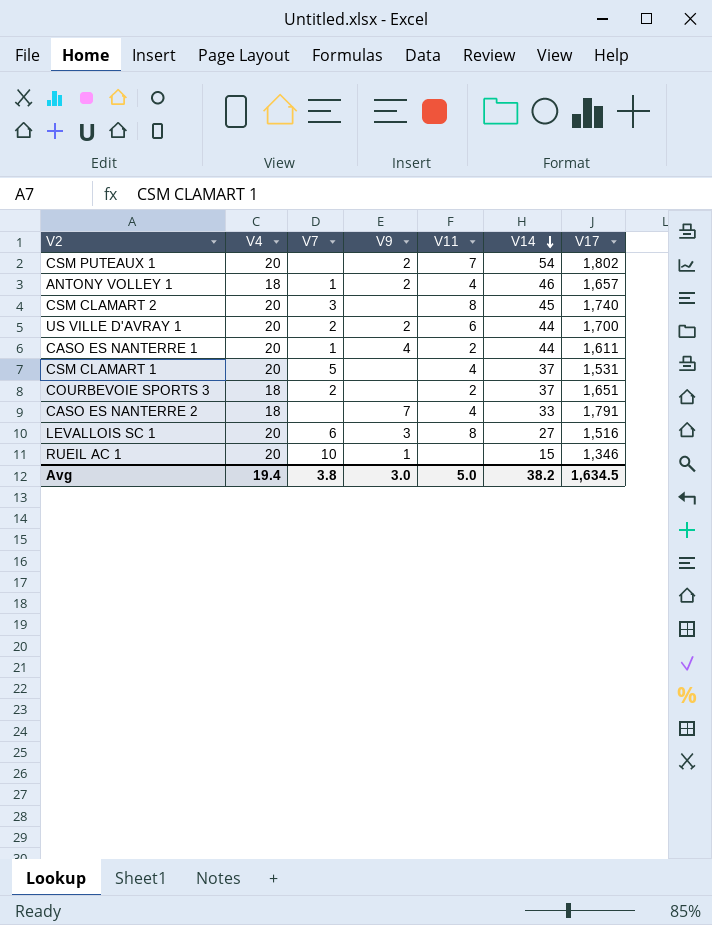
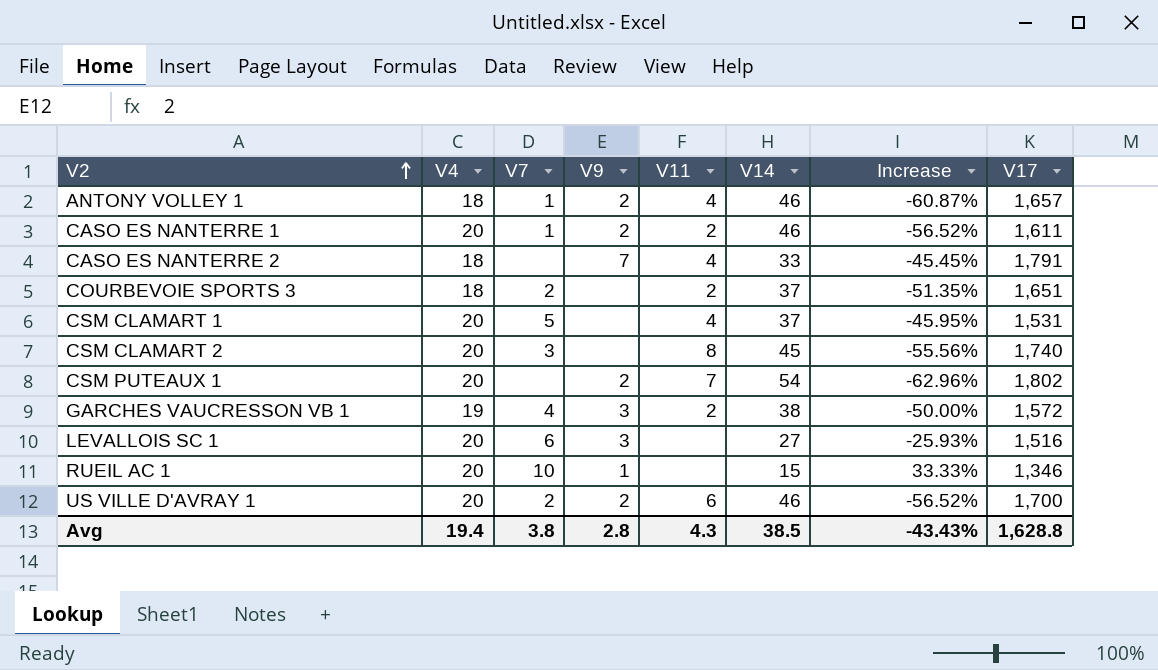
row order: V14 descending -> V2 ascending
column Increase | formula: none -> ([V4] - [V14]) / [V14]
CASO ES NANTERRE 1 | V9: 4 -> 2
CASO ES NANTERRE 1 | V14: 44 -> 46
row GARCHES VAUCRESSON VB 1: none -> 19 | 4 | 3 | 2 | 38 | -50.00% | 1,572
LEVALLOIS SC 1 | V11: 8 -> none
US VILLE D'AVRAY 1 | V14: 44 -> 46
Avg | V9: 3.0 -> 2.8
Avg | V11: 5.0 -> 4.3
Avg | V14: 38.2 -> 38.5
Avg | V17: 1,634.5 -> 1,628.8

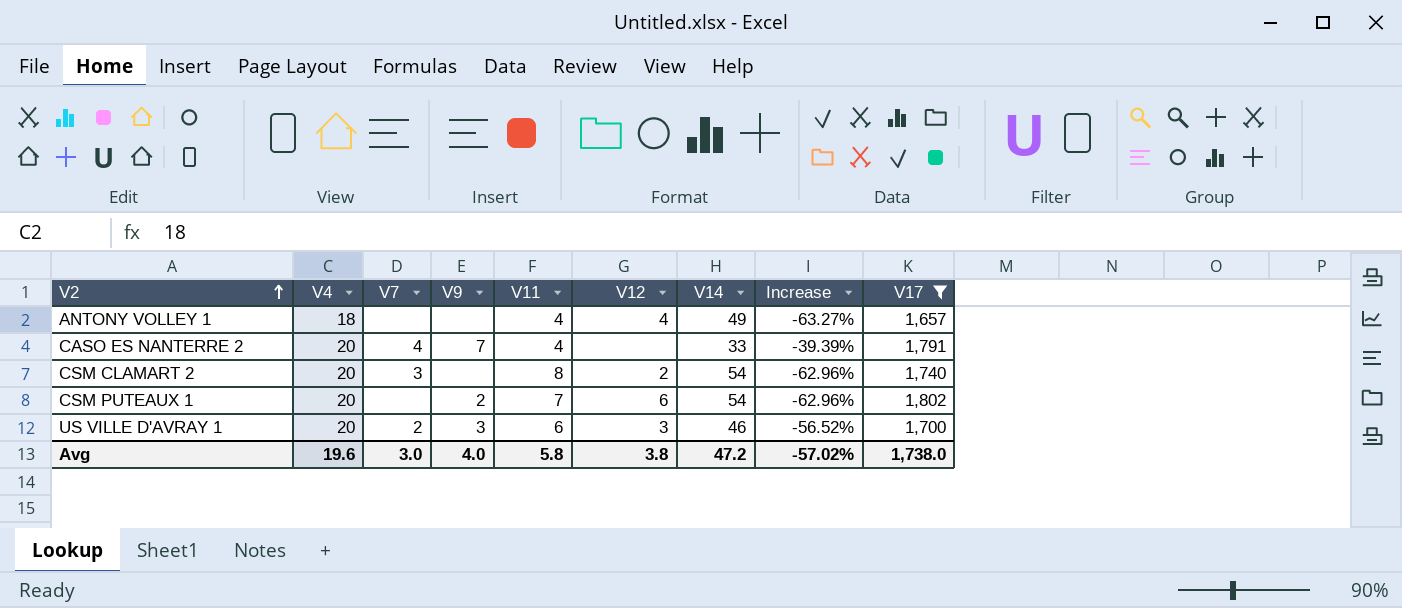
filter: none -> V17 >= 1,657
column V12 | position: none -> 6
ANTONY VOLLEY 1 | V7: 1 -> none
ANTONY VOLLEY 1 | V9: 2 -> none
ANTONY VOLLEY 1 | V14: 46 -> 49
ANTONY VOLLEY 1 | Increase: -60.87% -> -63.27%
CASO ES NANTERRE 2 | V4: 18 -> 20
CASO ES NANTERRE 2 | V7: none -> 4
CASO ES NANTERRE 2 | Increase: -45.45% -> -39.39%
CSM CLAMART 2 | V14: 45 -> 54
CSM CLAMART 2 | Increase: -55.56% -> -62.96%
US VILLE D'AVRAY 1 | V9: 2 -> 3
Avg | V4: 19.4 -> 19.6
Avg | V7: 3.8 -> 3.0
Avg | V9: 2.8 -> 4.0
Avg | V11: 4.3 -> 5.8
Avg | V14: 38.5 -> 47.2
Avg | Increase: -43.43% -> -57.02%
Avg | V17: 1,628.8 -> 1,738.0

